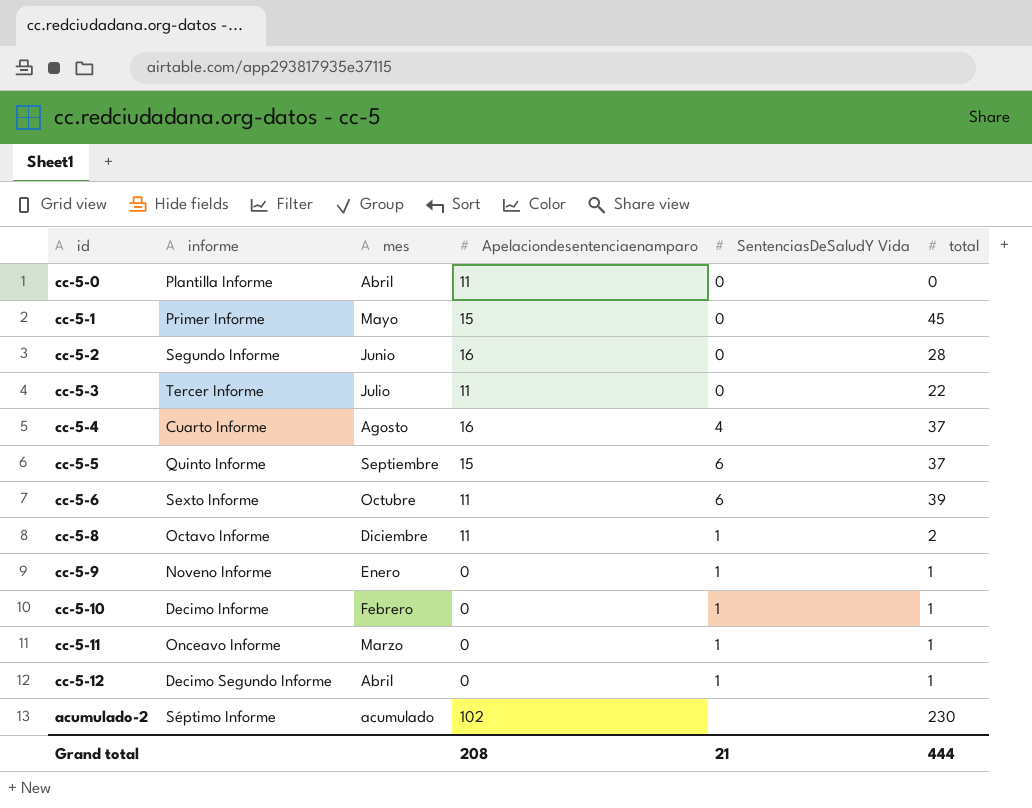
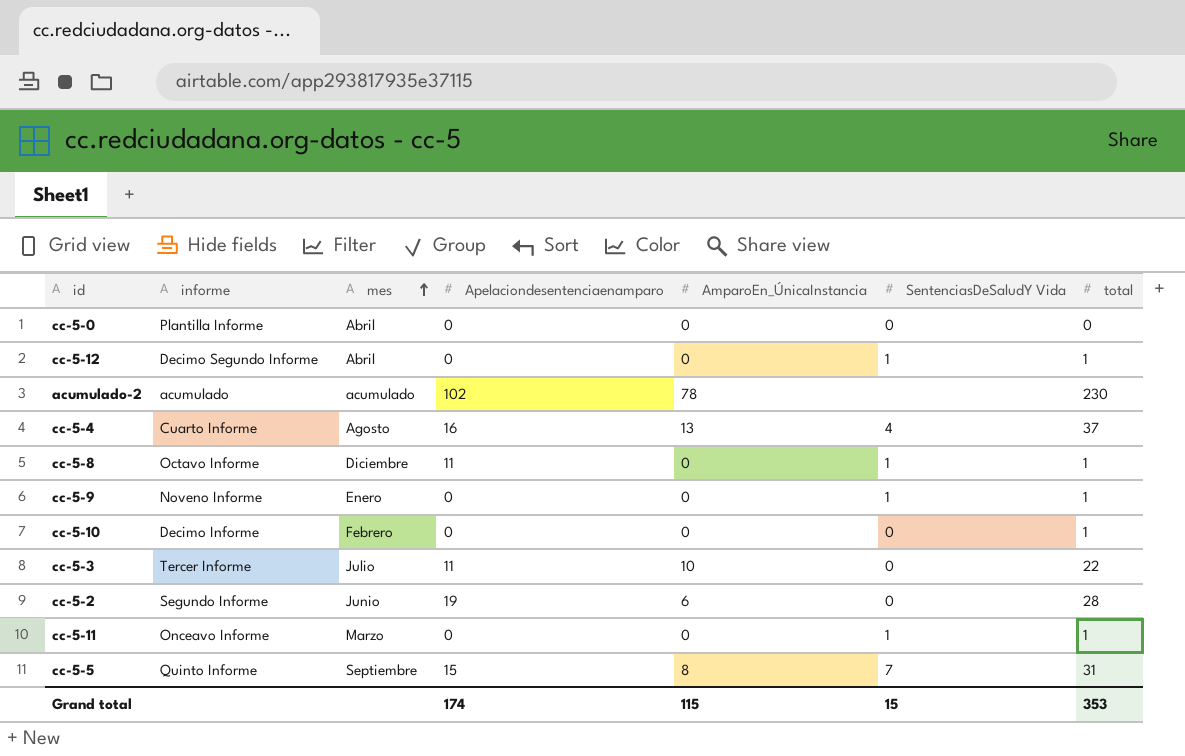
row order: none -> mes ascending
column AmparoEn_ÚnicaInstancia | position: none -> 5
row cc-5-1: Primer Informe | Mayo | 15 | 0 | 45 -> none
row cc-5-6: Sexto Informe | Octubre | 11 | 6 | 39 -> none
cc-5-0 | Apelaciondesentenciaenamparo: 11 -> 0
acumulado-2 | informe: Séptimo Informe -> acumulado
cc-5-8 | total: 2 -> 1
cc-5-10 | SentenciasDeSaludY Vida: 1 -> 0
cc-5-2 | Apelaciondesentenciaenamparo: 16 -> 19
cc-5-5 | SentenciasDeSaludY Vida: 6 -> 7
cc-5-5 | total: 37 -> 31
Grand total | Apelaciondesentenciaenamparo: 208 -> 174
Grand total | SentenciasDeSaludY Vida: 21 -> 15
Grand total | total: 444 -> 353

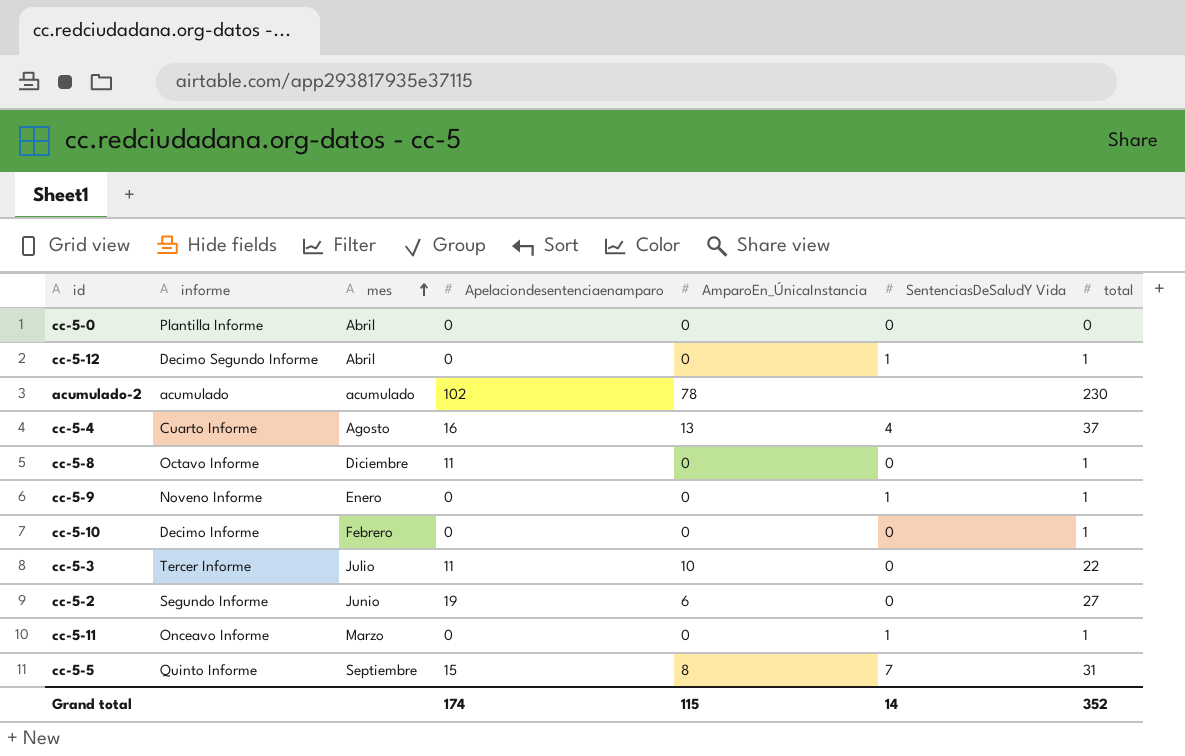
cc-5-8 | SentenciasDeSaludY Vida: 1 -> 0
cc-5-2 | total: 28 -> 27
Grand total | SentenciasDeSaludY Vida: 15 -> 14
Grand total | total: 353 -> 352

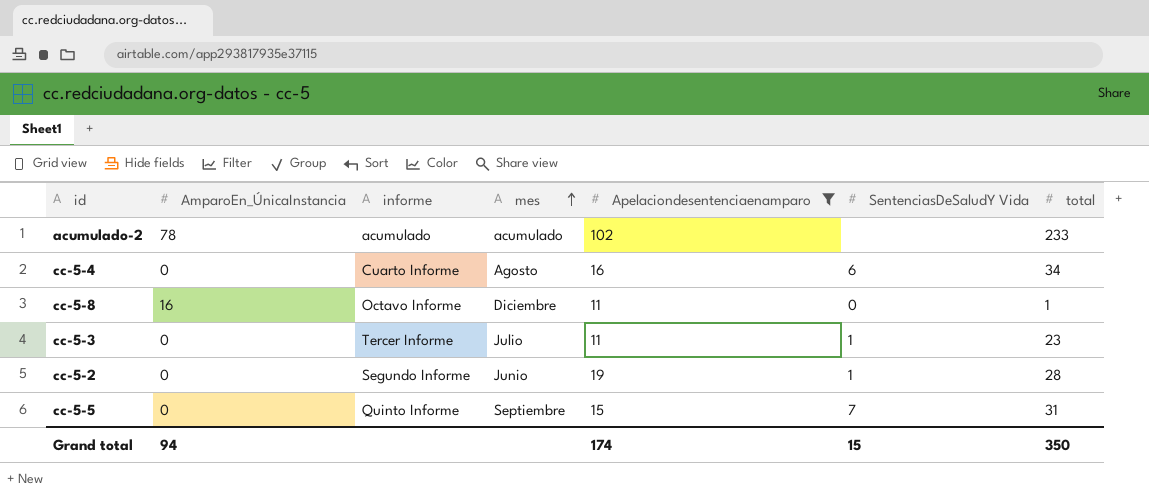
filter: none -> Apelaciondesentenciaenamparo != 0
column AmparoEn_ÚnicaInstancia | position: 5 -> 2
acumulado-2 | total: 230 -> 233
cc-5-4 | AmparoEn_ÚnicaInstancia: 13 -> 0
cc-5-4 | SentenciasDeSaludY Vida: 4 -> 6
cc-5-4 | total: 37 -> 34
cc-5-8 | AmparoEn_ÚnicaInstancia: 0 -> 16
cc-5-3 | AmparoEn_ÚnicaInstancia: 10 -> 0
cc-5-3 | SentenciasDeSaludY Vida: 0 -> 1
cc-5-3 | total: 22 -> 23
cc-5-2 | AmparoEn_ÚnicaInstancia: 6 -> 0
cc-5-2 | SentenciasDeSaludY Vida: 0 -> 1
cc-5-2 | total: 27 -> 28
cc-5-5 | AmparoEn_ÚnicaInstancia: 8 -> 0
Grand total | AmparoEn_ÚnicaInstancia: 115 -> 94
Grand total | SentenciasDeSaludY Vida: 14 -> 15
Grand total | total: 352 -> 350

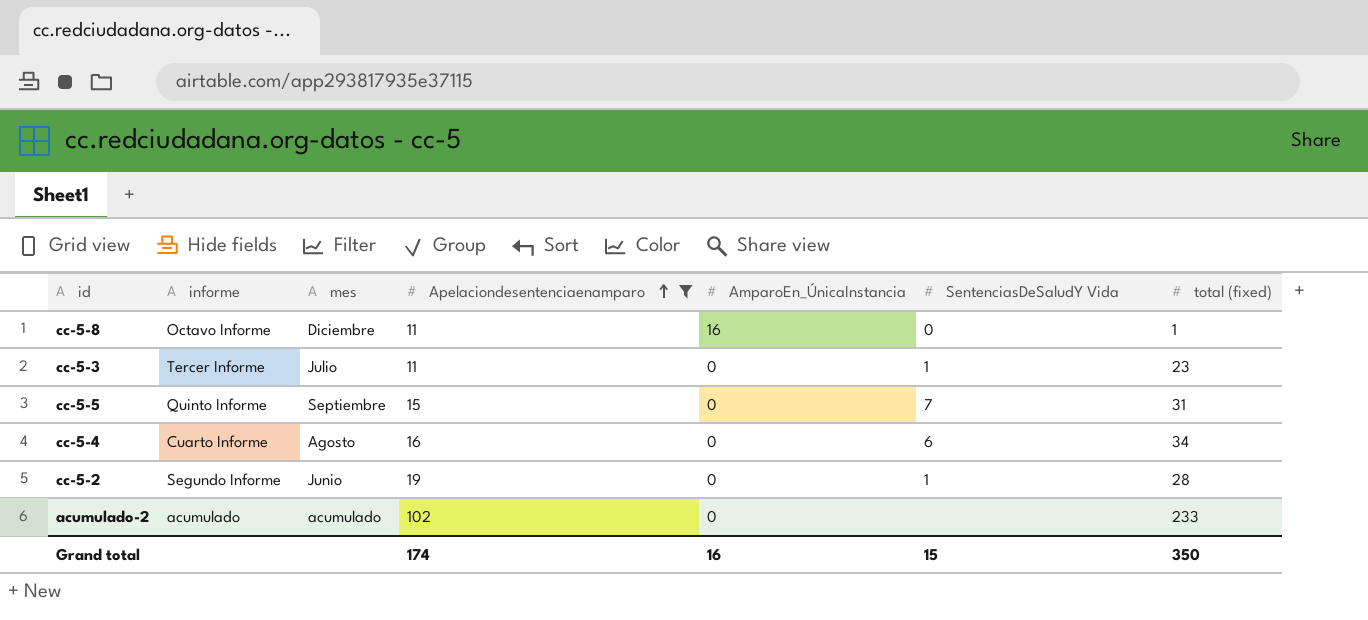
row order: mes ascending -> Apelaciondesentenciaenamparo ascending
column AmparoEn_ÚnicaInstancia | position: 2 -> 5
column name: total -> total (fixed)
acumulado-2 | AmparoEn_ÚnicaInstancia: 78 -> 0
Grand total | AmparoEn_ÚnicaInstancia: 94 -> 16

